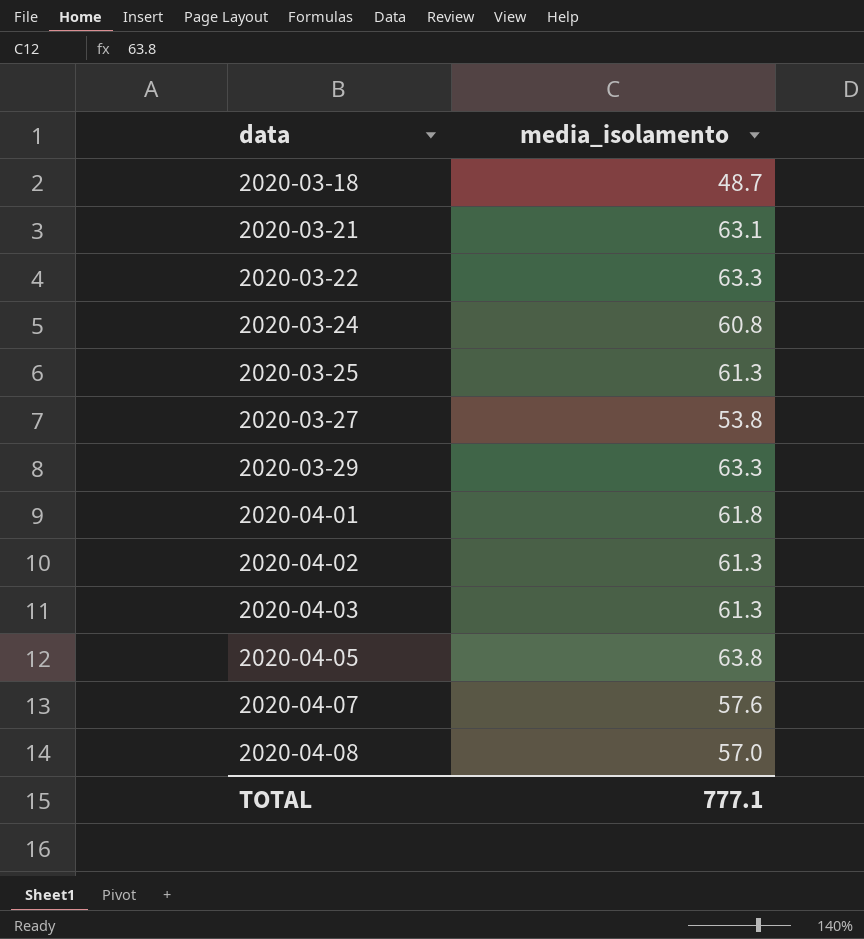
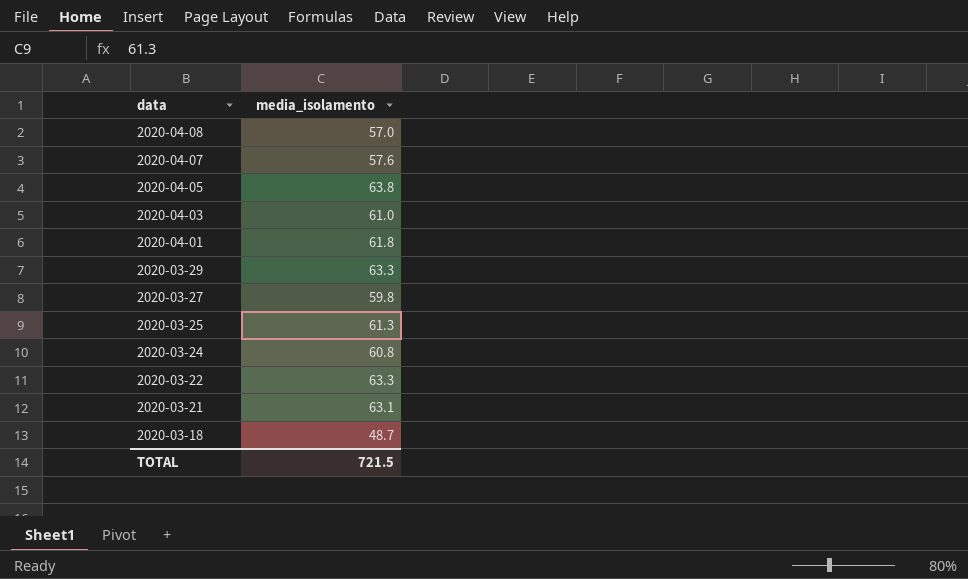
row order: data ascending -> data descending
row 2020-04-02: 61.3 -> none
2020-04-03 | media_isolamento: 61.3 -> 61.0
2020-03-27 | media_isolamento: 53.8 -> 59.8
TOTAL | media_isolamento: 777.1 -> 721.5

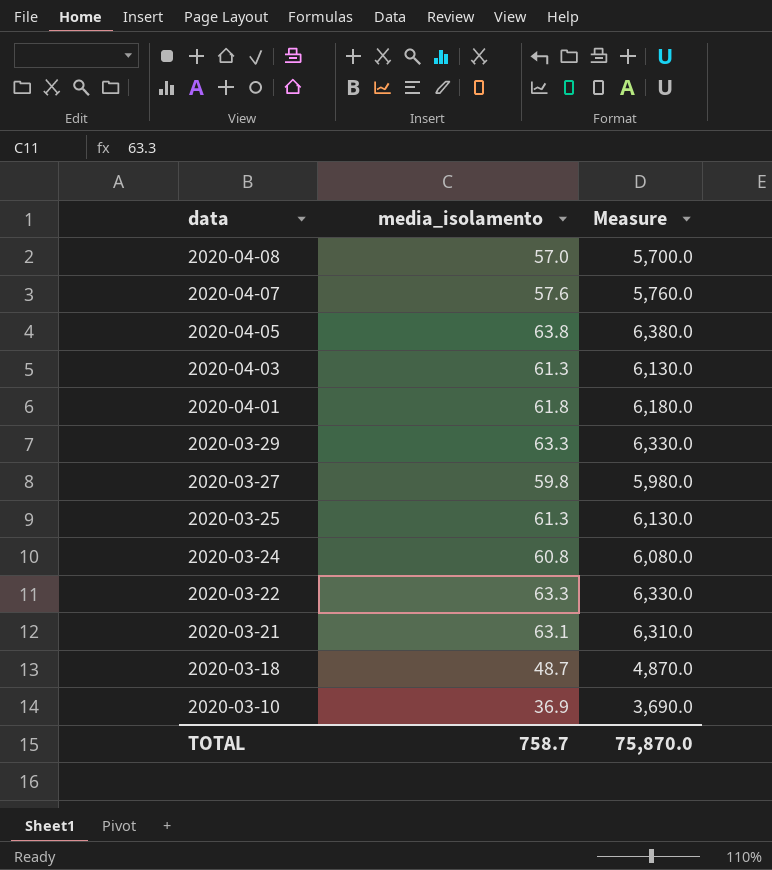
column Measure | formula: none -> [media_isolamento] * 100
2020-04-03 | media_isolamento: 61.0 -> 61.3
row 2020-03-10: none -> 36.9 | 3,690.0
TOTAL | media_isolamento: 721.5 -> 758.7

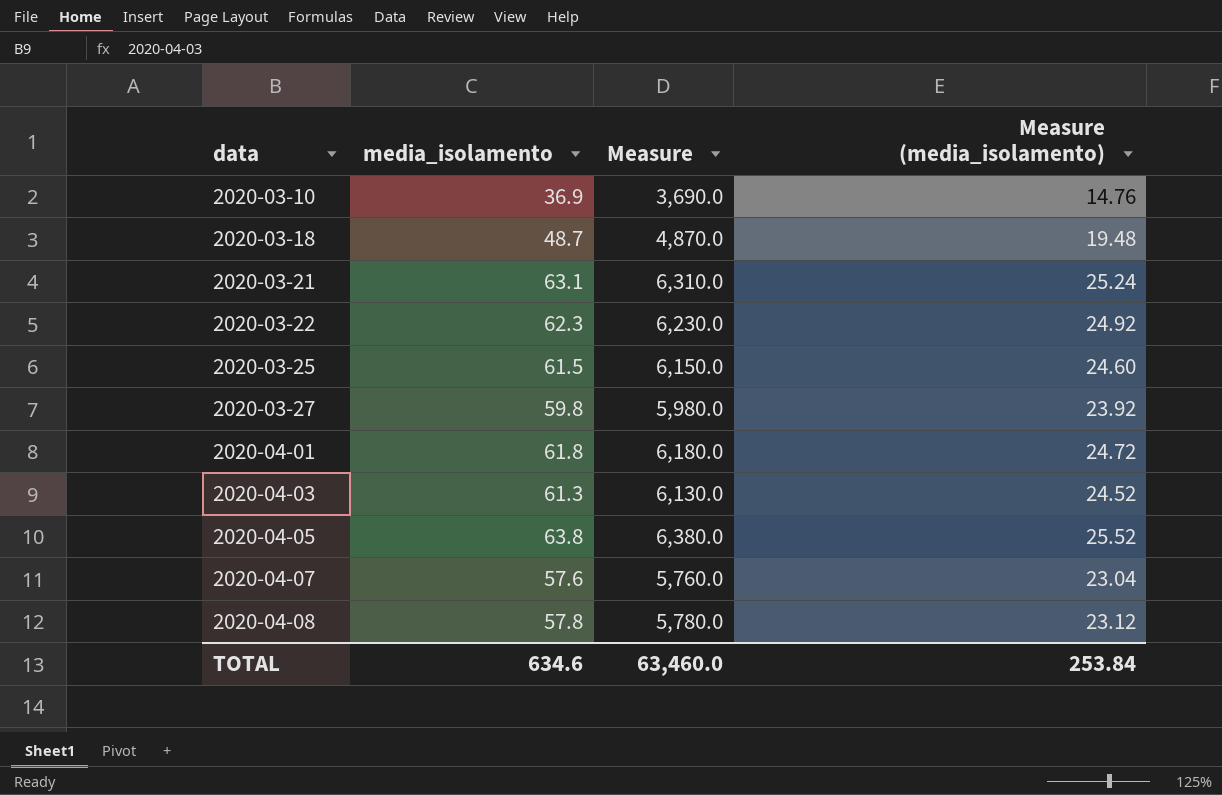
row order: data descending -> data ascending
column Measure (media_isolamento) | formula: none -> [media_isolamento] * 0.4
row 2020-03-29: 63.3 | 6,330.0 -> none
row 2020-03-24: 60.8 | 6,080.0 -> none
2020-03-22 | media_isolamento: 63.3 -> 62.3
2020-03-22 | Measure: 6,330.0 -> 6,230.0
2020-03-25 | media_isolamento: 61.3 -> 61.5
2020-03-25 | Measure: 6,130.0 -> 6,150.0
2020-04-08 | media_isolamento: 57.0 -> 57.8
2020-04-08 | Measure: 5,700.0 -> 5,780.0
TOTAL | media_isolamento: 758.7 -> 634.6
TOTAL | Measure: 75,870.0 -> 63,460.0

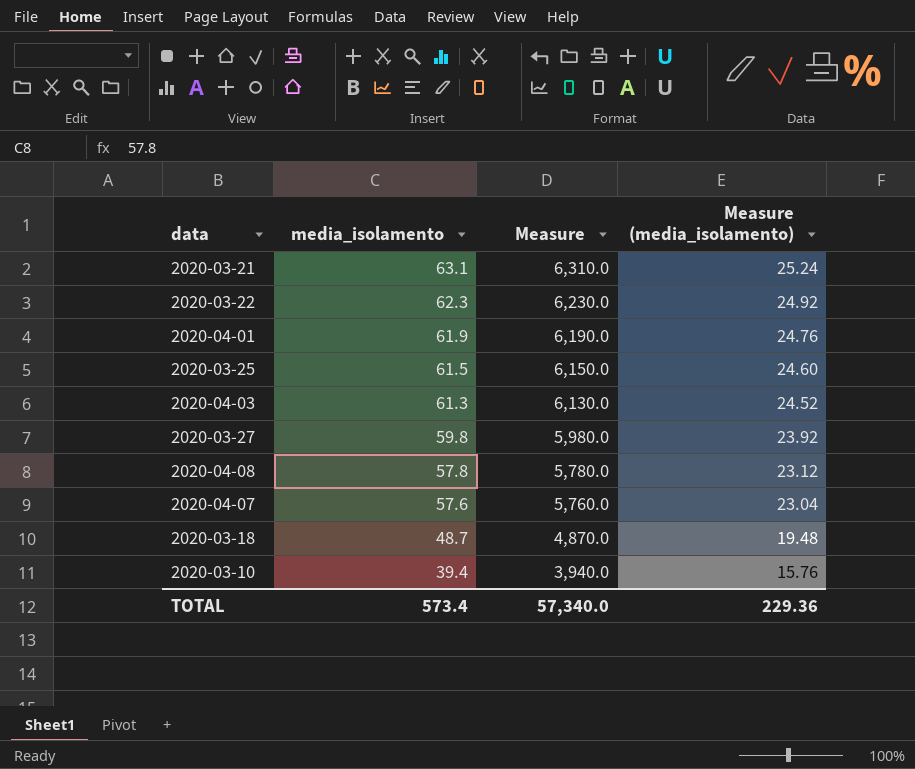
row order: data ascending -> media_isolamento descending
row 2020-04-05: 63.8 | 6,380.0 | 25.52 -> none
2020-04-01 | media_isolamento: 61.8 -> 61.9
2020-04-01 | Measure: 6,180.0 -> 6,190.0
2020-04-01 | Measure (media_isolamento): 24.72 -> 24.76
2020-03-10 | media_isolamento: 36.9 -> 39.4
2020-03-10 | Measure: 3,690.0 -> 3,940.0
2020-03-10 | Measure (media_isolamento): 14.76 -> 15.76
TOTAL | media_isolamento: 634.6 -> 573.4
TOTAL | Measure: 63,460.0 -> 57,340.0
TOTAL | Measure (media_isolamento): 253.84 -> 229.36

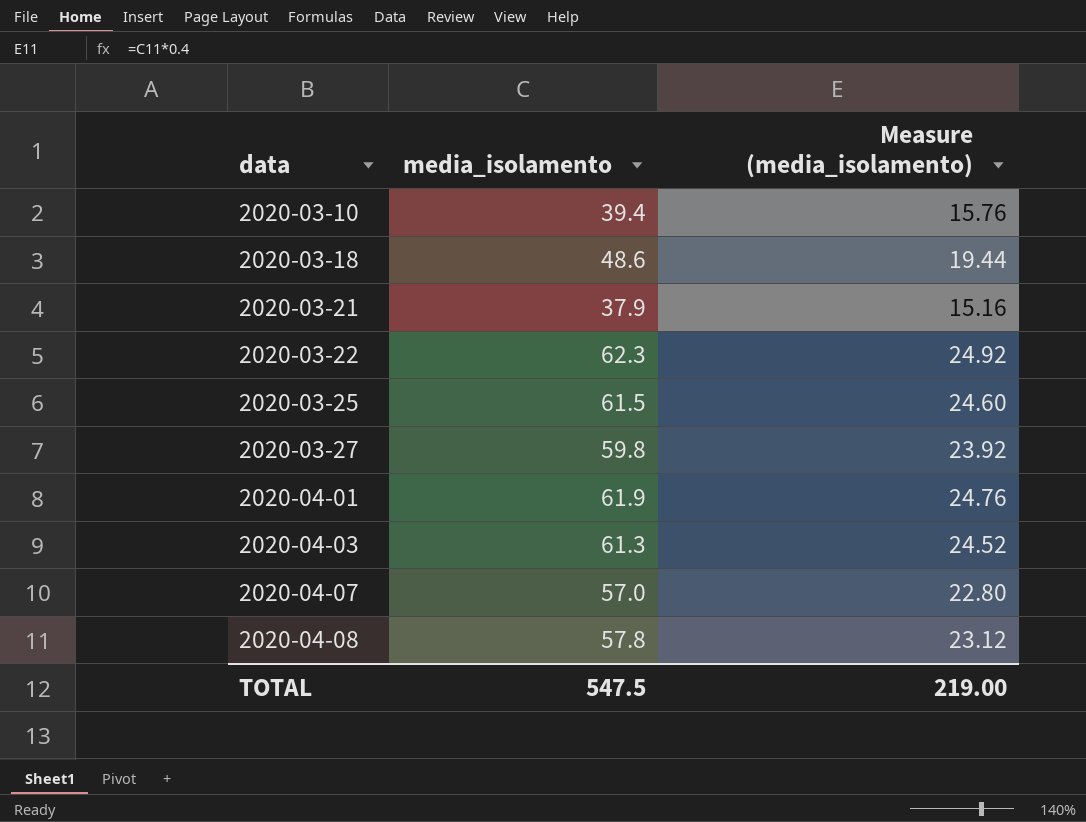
row order: media_isolamento descending -> data ascending
column Measure | formula: [media_isolamento] * 100 -> none
2020-03-18 | media_isolamento: 48.7 -> 48.6
2020-03-18 | Measure (media_isolamento): 19.48 -> 19.44
2020-03-21 | media_isolamento: 63.1 -> 37.9
2020-03-21 | Measure (media_isolamento): 25.24 -> 15.16
2020-04-07 | media_isolamento: 57.6 -> 57.0
2020-04-07 | Measure (media_isolamento): 23.04 -> 22.80
TOTAL | media_isolamento: 573.4 -> 547.5
TOTAL | Measure (media_isolamento): 229.36 -> 219.00

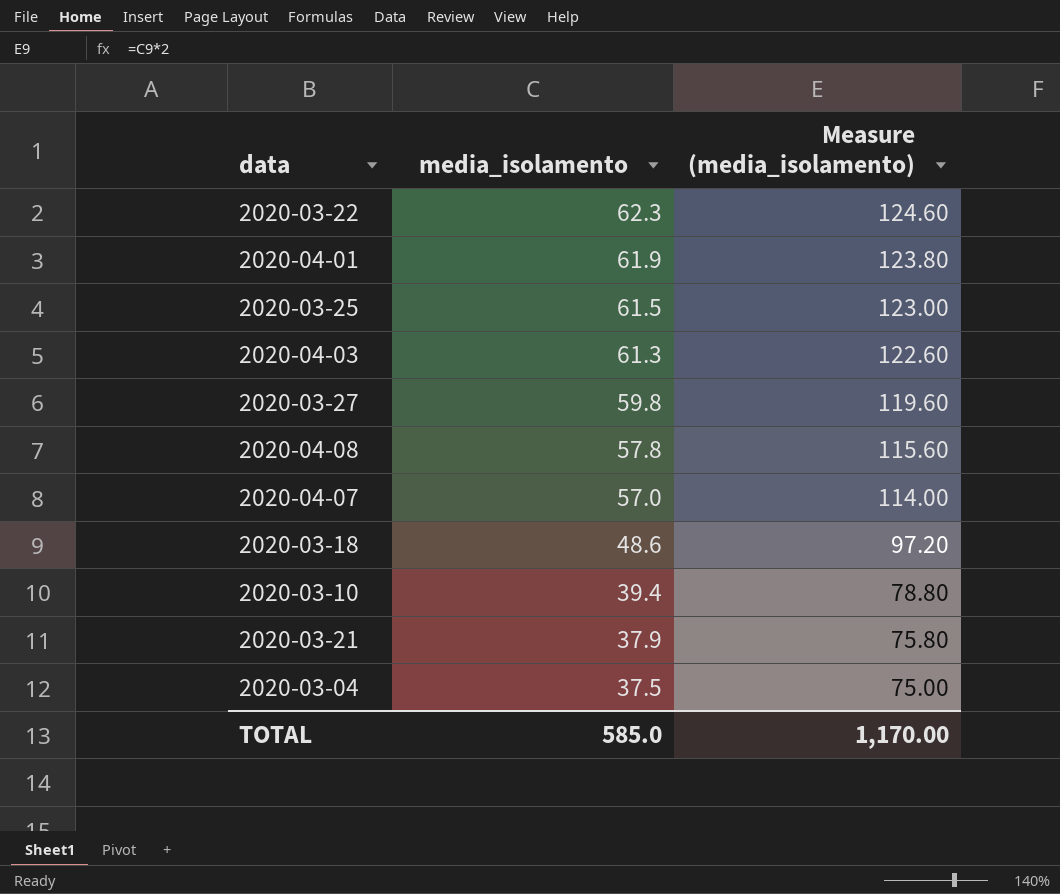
row order: data ascending -> media_isolamento descending
column Measure (media_isolamento) | formula: [media_isolamento] * 0.4 -> [media_isolamento] * 2
row 2020-03-04: none -> 37.5 | 75.00
TOTAL | media_isolamento: 547.5 -> 585.0
TOTAL | Measure (media_isolamento): 219.00 -> 1,170.00

